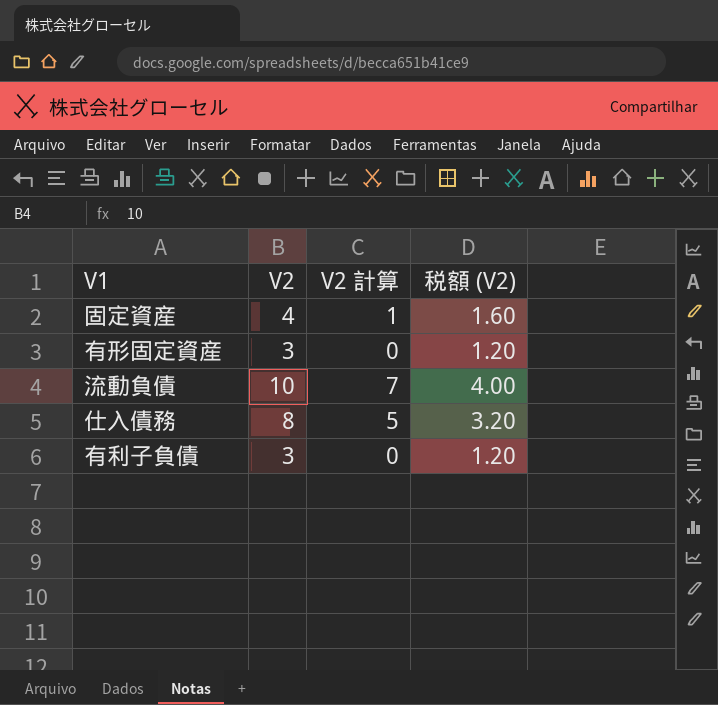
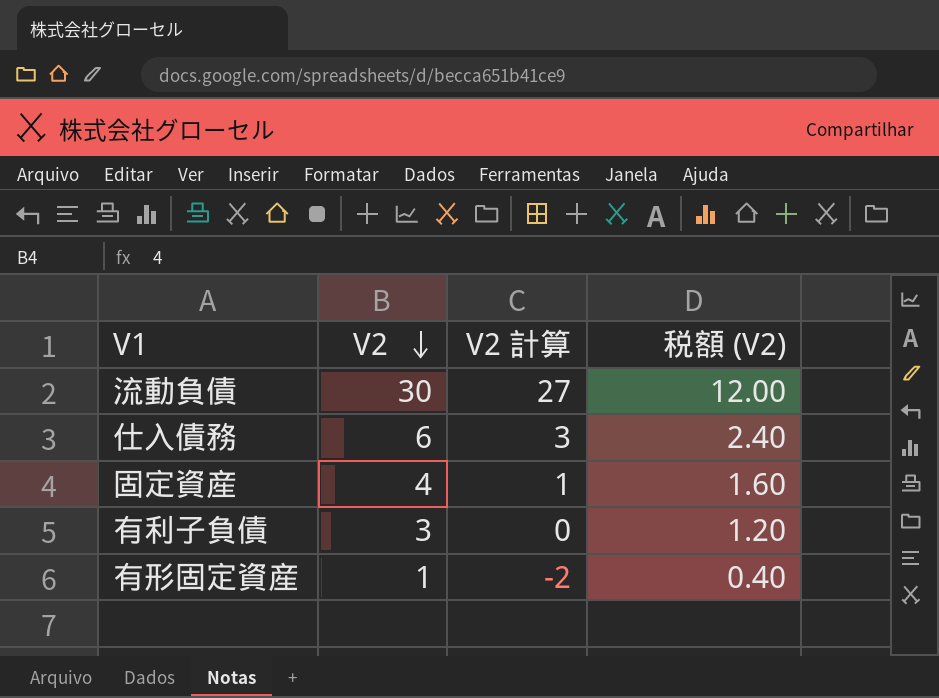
row order: none -> V2 descending
流動負債 | V2: 10 -> 30
流動負債 | V2 計算: 7 -> 27
流動負債 | 税額 (V2): 4.00 -> 12.00
仕入債務 | V2: 8 -> 6
仕入債務 | V2 計算: 5 -> 3
仕入債務 | 税額 (V2): 3.20 -> 2.40
有形固定資産 | V2: 3 -> 1
有形固定資産 | V2 計算: 0 -> -2
有形固定資産 | 税額 (V2): 1.20 -> 0.40

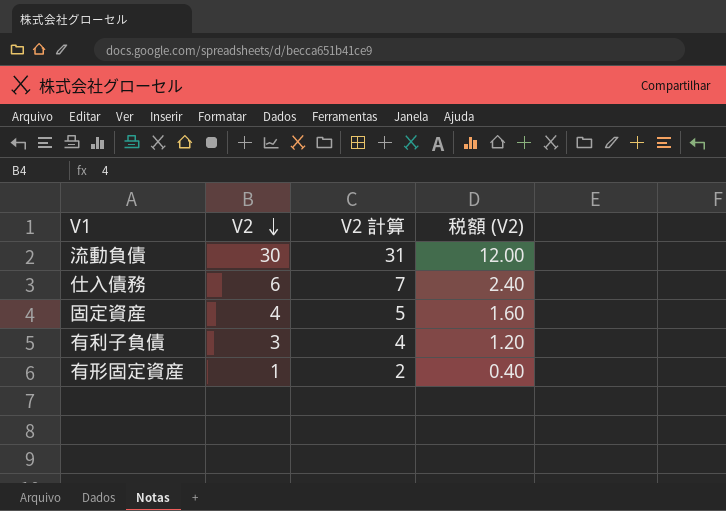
column V2 計算 | formula: [V2] - 3 -> [V2] + 1

